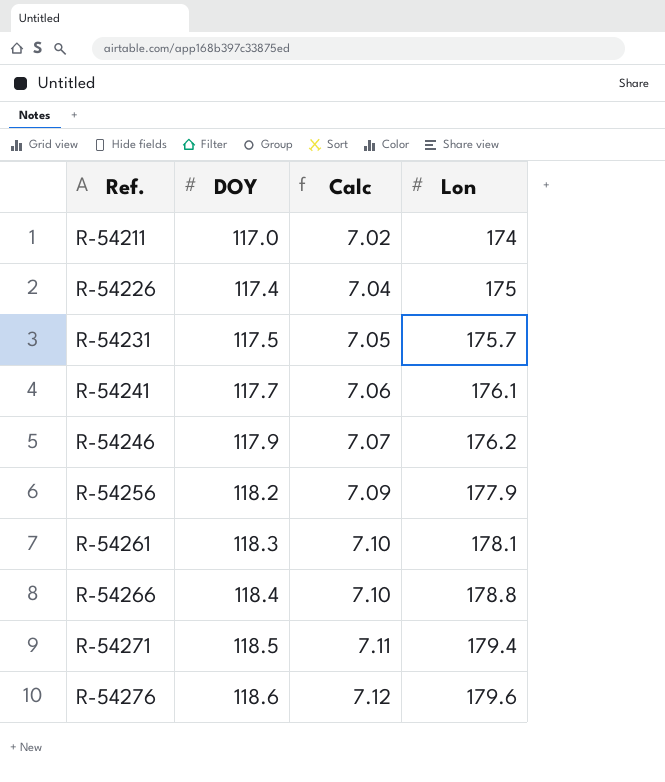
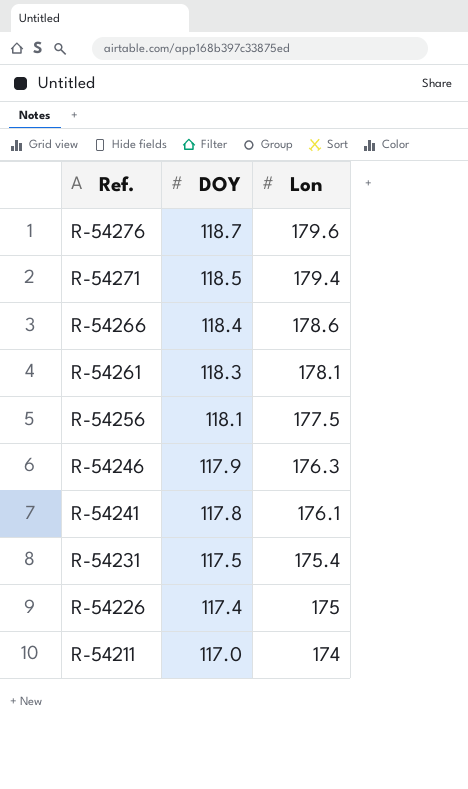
row order: Ref. ascending -> Ref. descending
column Calc | formula: [DOY] * 0.06 -> none
R-54276 | DOY: 118.6 -> 118.7
R-54266 | Lon: 178.8 -> 178.6
R-54256 | DOY: 118.2 -> 118.1
R-54256 | Lon: 177.9 -> 177.5
R-54246 | Lon: 176.2 -> 176.3
R-54241 | DOY: 117.7 -> 117.8
R-54231 | Lon: 175.7 -> 175.4

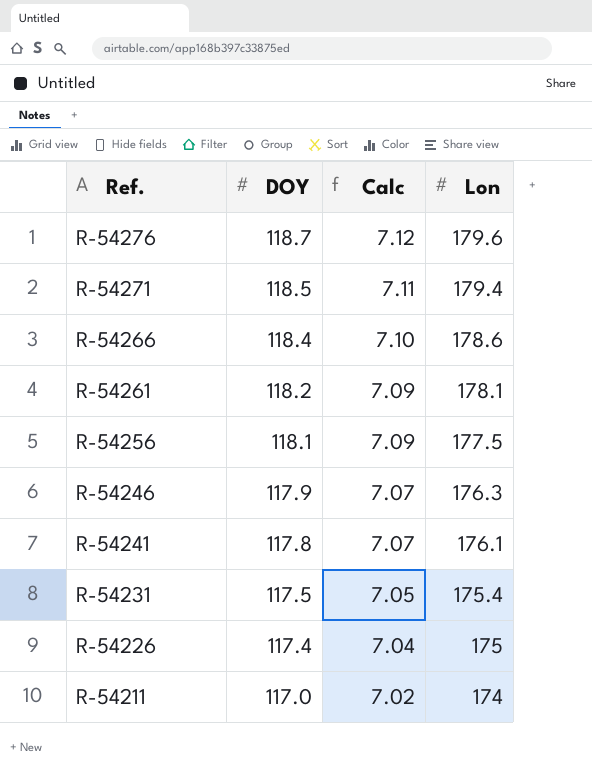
column Calc | formula: none -> [DOY] * 0.06
R-54261 | DOY: 118.3 -> 118.2

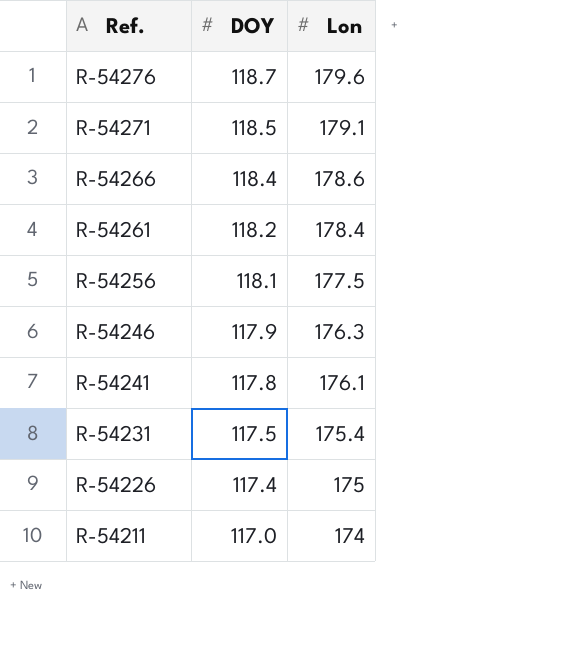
column Calc | formula: [DOY] * 0.06 -> none
R-54271 | Lon: 179.4 -> 179.1
R-54261 | Lon: 178.1 -> 178.4

